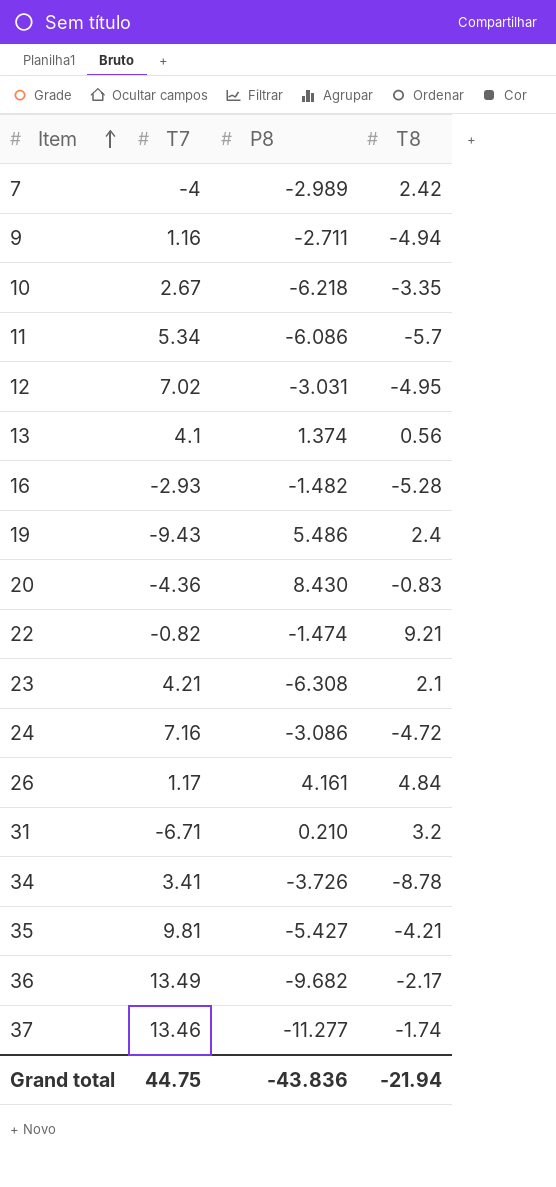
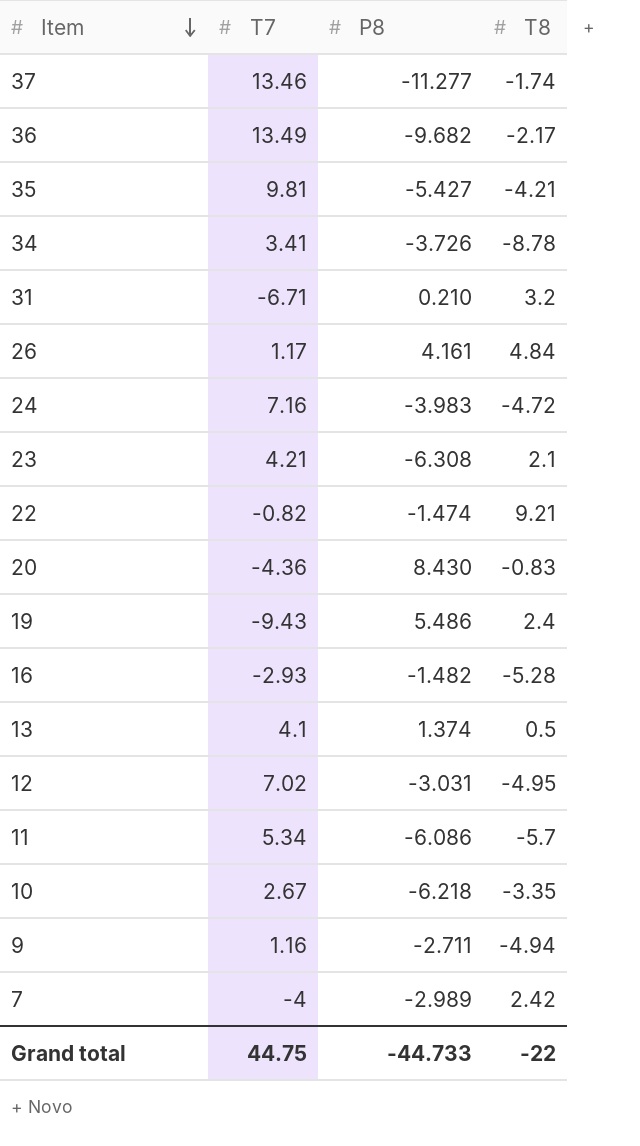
row order: Item ascending -> Item descending
24 | P8: -3.086 -> -3.983
13 | T8: 0.56 -> 0.5
Grand total | P8: -43.836 -> -44.733
Grand total | T8: -21.94 -> -22

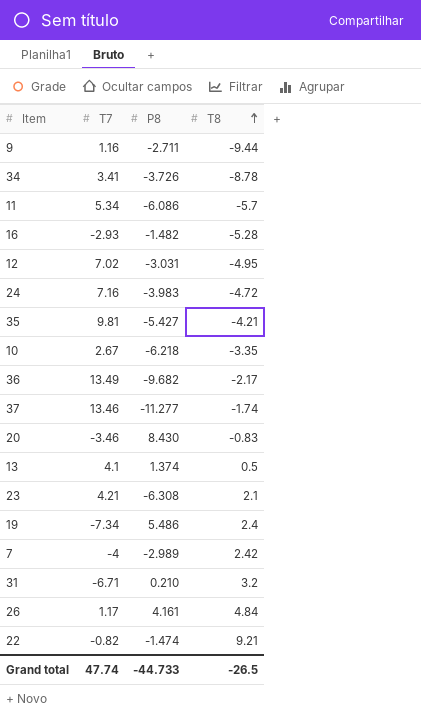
row order: Item descending -> T8 ascending
9 | T8: -4.94 -> -9.44
20 | T7: -4.36 -> -3.46
19 | T7: -9.43 -> -7.34
Grand total | T7: 44.75 -> 47.74
Grand total | T8: -22 -> -26.5

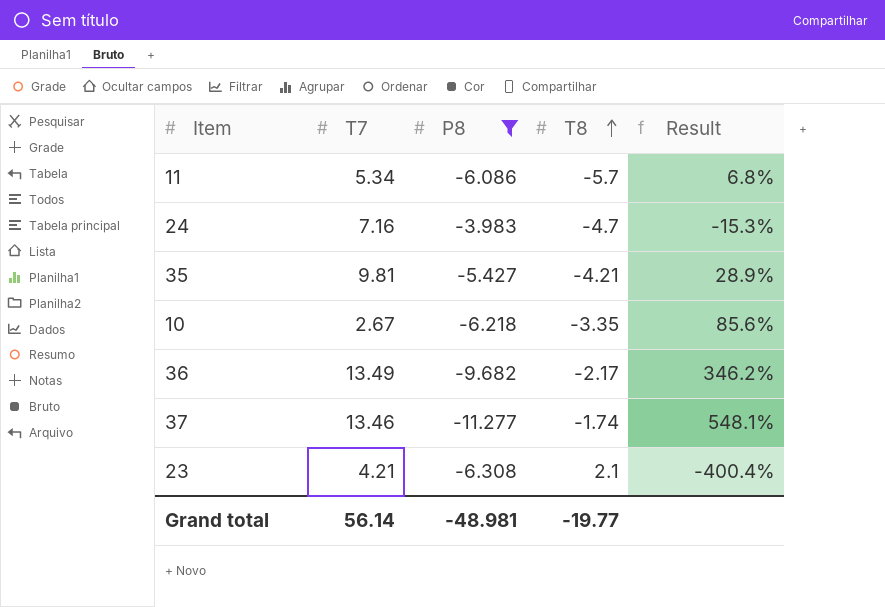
filter: none -> P8 <= -3.983
column Result | formula: none -> ([P8] - [T8]) / [T8]
24 | T8: -4.72 -> -4.7
Grand total | T7: 47.74 -> 56.14
Grand total | P8: -44.733 -> -48.981
Grand total | T8: -26.5 -> -19.77

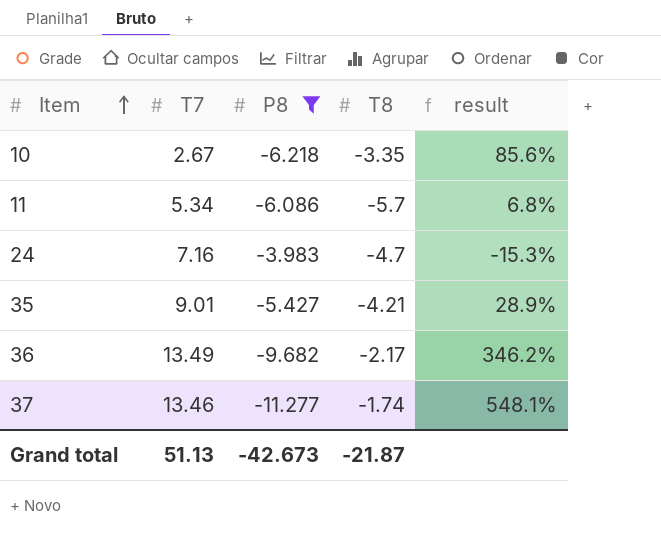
row order: T8 ascending -> Item ascending
column name: Result -> result
row 23: 4.21 | -6.308 | 2.1 | -400.4% -> none
35 | T7: 9.81 -> 9.01
Grand total | T7: 56.14 -> 51.13
Grand total | P8: -48.981 -> -42.673
Grand total | T8: -19.77 -> -21.87

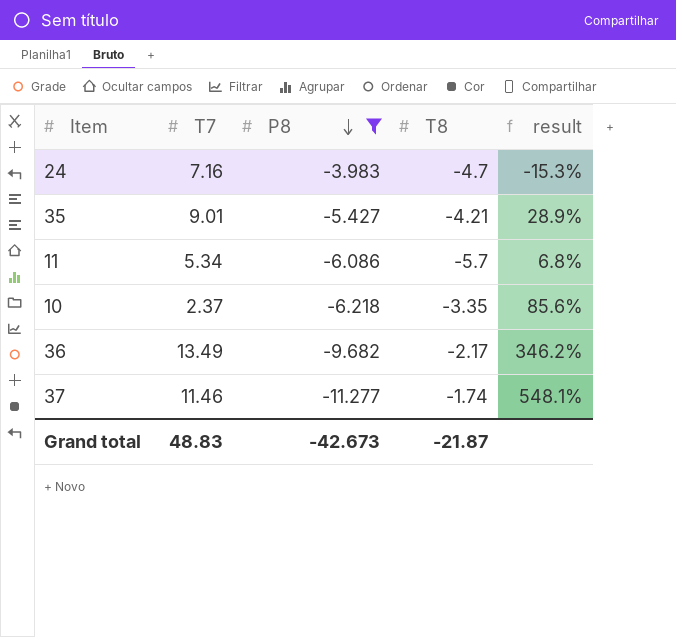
row order: Item ascending -> P8 descending
10 | T7: 2.67 -> 2.37
37 | T7: 13.46 -> 11.46
Grand total | T7: 51.13 -> 48.83

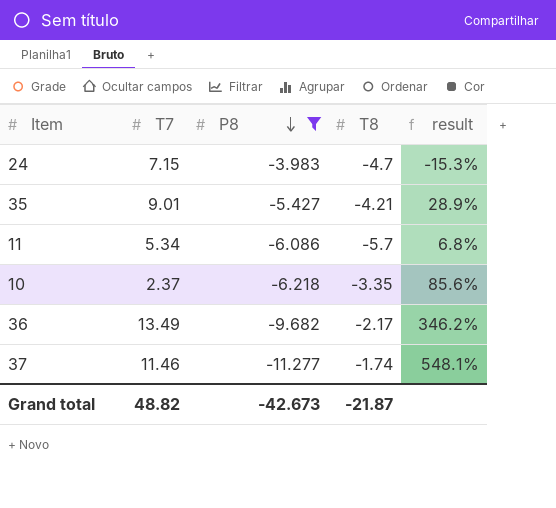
24 | T7: 7.16 -> 7.15
Grand total | T7: 48.83 -> 48.82

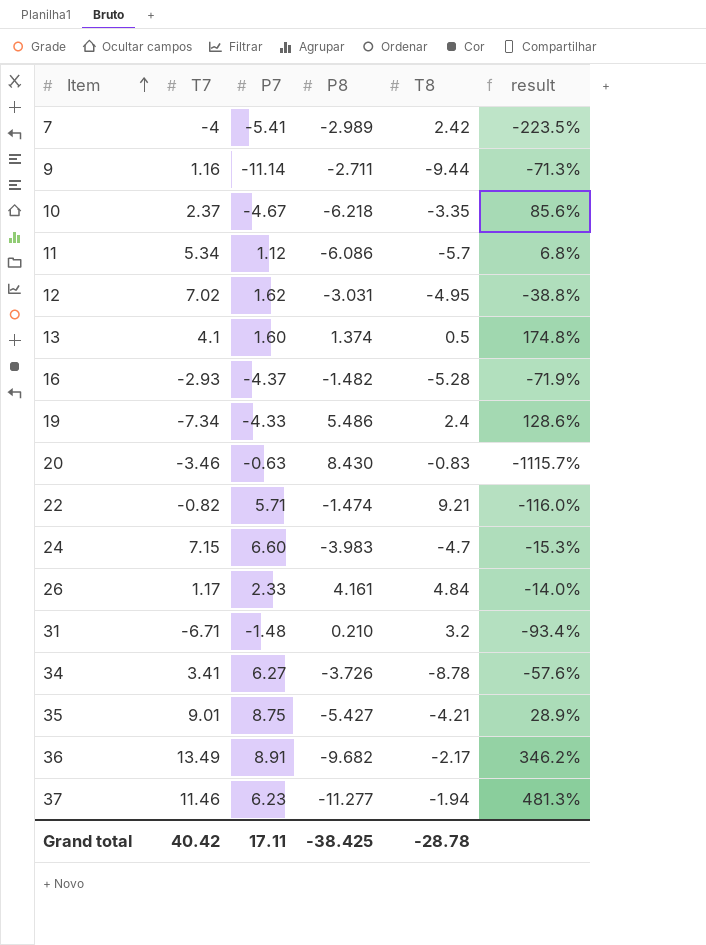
filter: P8 <= -3.983 -> none
row order: P8 descending -> Item ascending
column P7 | position: none -> 3
37 | T8: -1.74 -> -1.94
37 | result: 548.1% -> 481.3%
Grand total | T7: 48.82 -> 40.42
Grand total | P8: -42.673 -> -38.425
Grand total | T8: -21.87 -> -28.78

